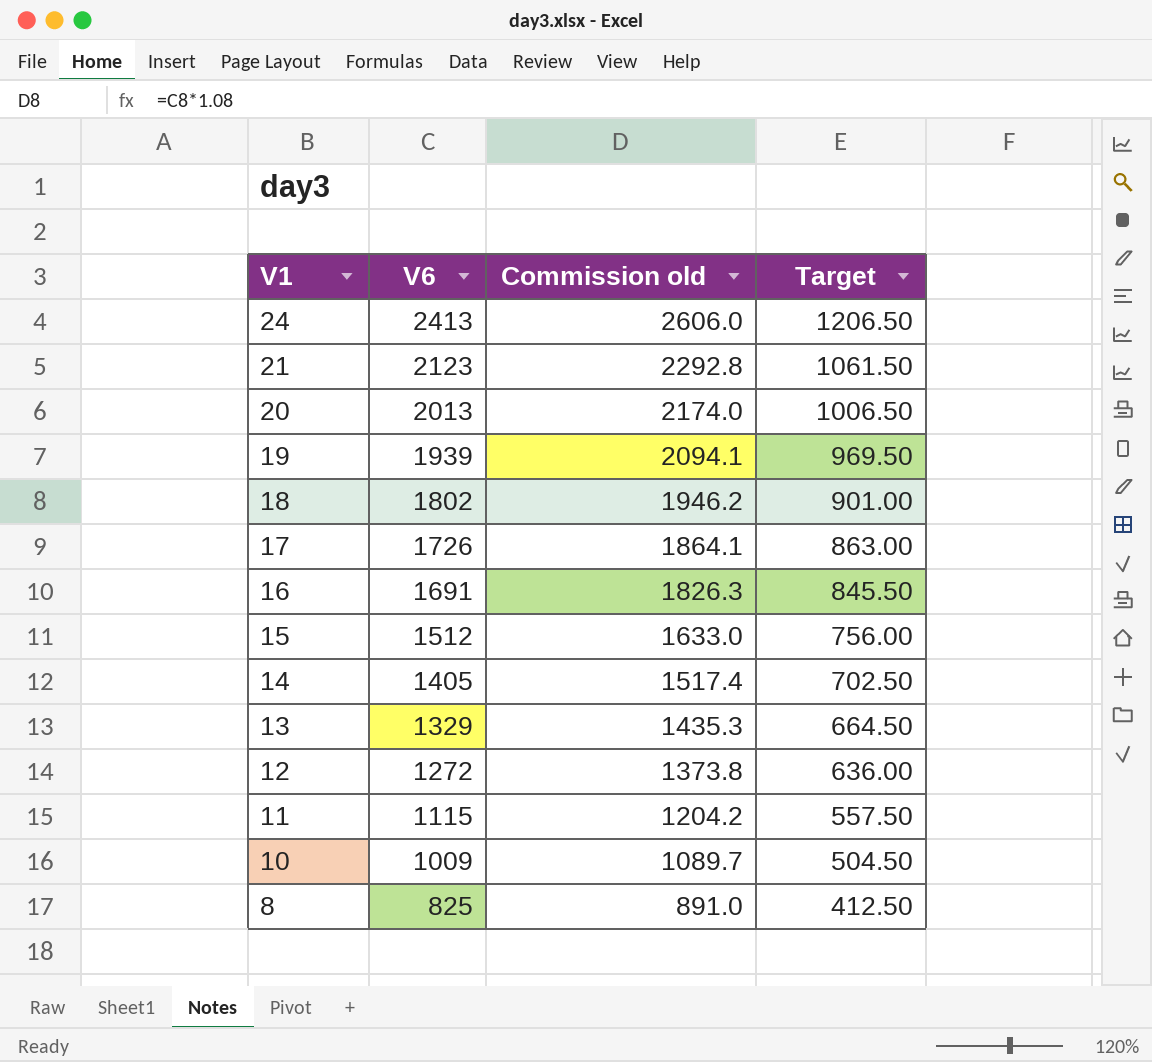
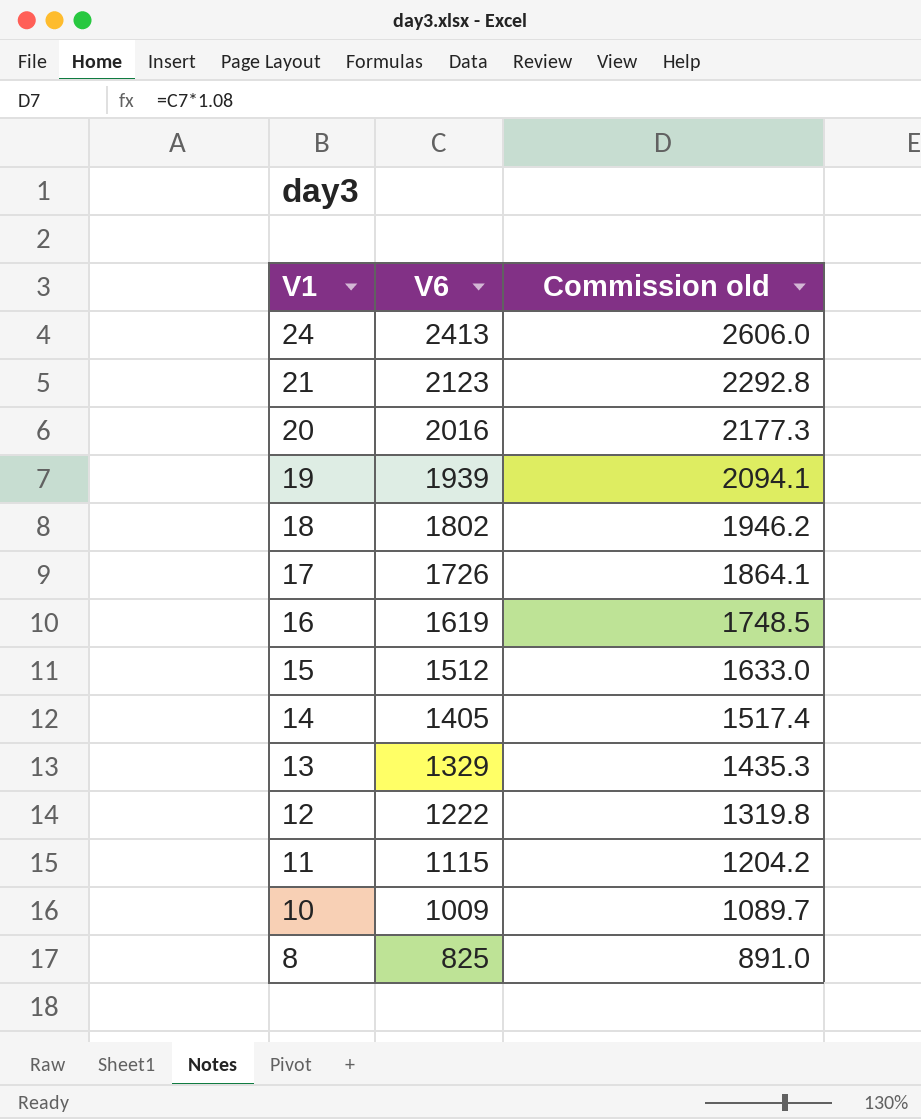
column Target | formula: [V6] * 0.5 -> none
20 | V6: 2013 -> 2016
20 | Commission old: 2174.0 -> 2177.3
16 | V6: 1691 -> 1619
16 | Commission old: 1826.3 -> 1748.5
12 | V6: 1272 -> 1222
12 | Commission old: 1373.8 -> 1319.8

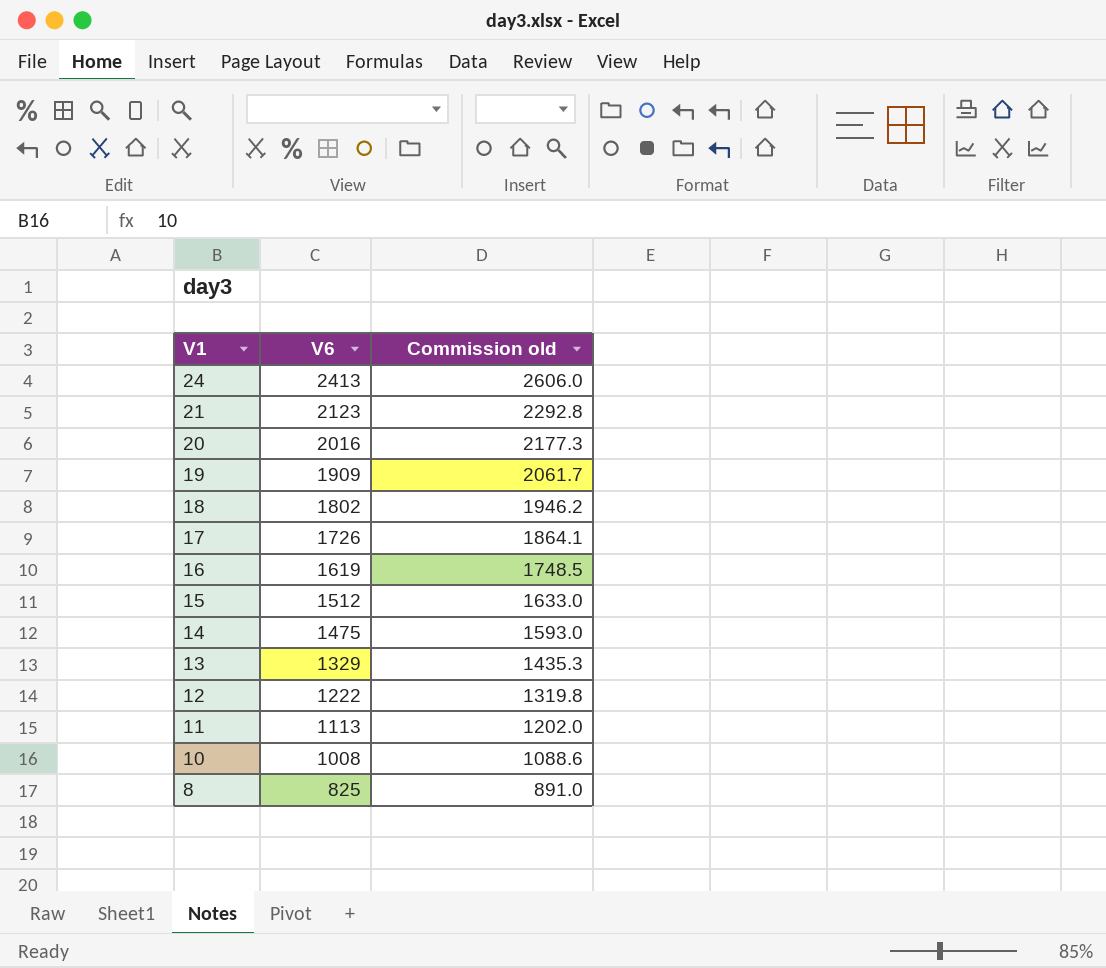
19 | V6: 1939 -> 1909
19 | Commission old: 2094.1 -> 2061.7
14 | V6: 1405 -> 1475
14 | Commission old: 1517.4 -> 1593.0
11 | V6: 1115 -> 1113
11 | Commission old: 1204.2 -> 1202.0
10 | V6: 1009 -> 1008
10 | Commission old: 1089.7 -> 1088.6

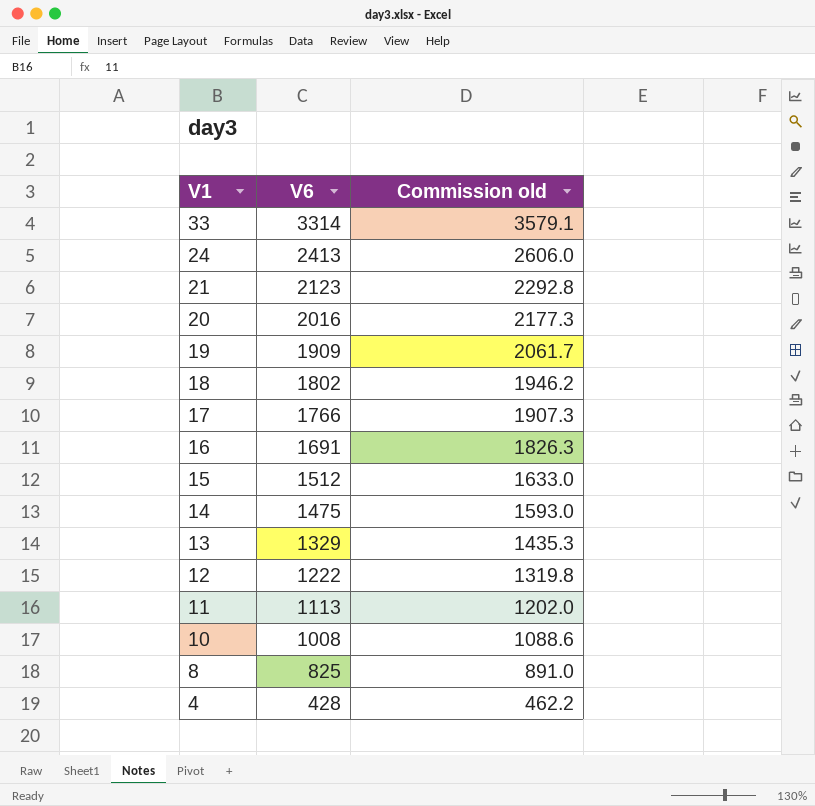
row 33: none -> 3314 | 3579.1
17 | V6: 1726 -> 1766
17 | Commission old: 1864.1 -> 1907.3
16 | V6: 1619 -> 1691
16 | Commission old: 1748.5 -> 1826.3
row 4: none -> 428 | 462.2

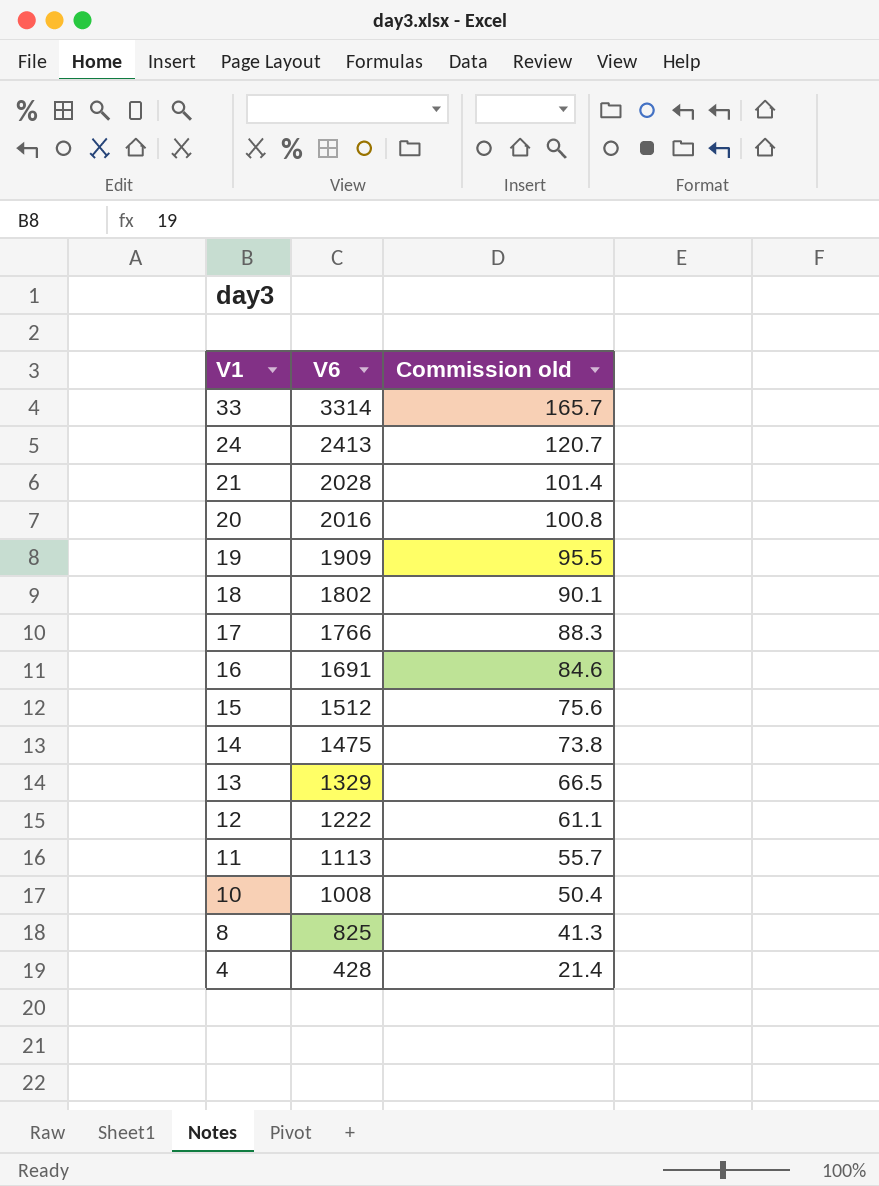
column Commission old | formula: [V6] * 1.08 -> [V6] * 0.05
21 | V6: 2123 -> 2028

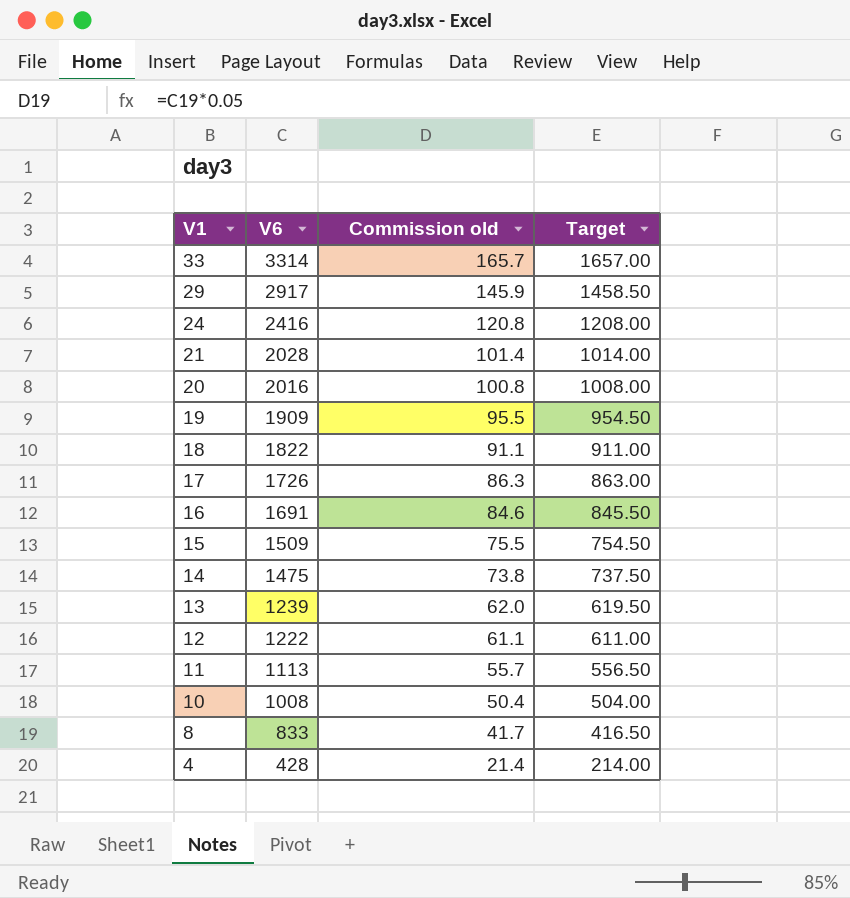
column Target | formula: none -> [V6] * 0.5
row 29: none -> 2917 | 145.9 | 1458.50
24 | V6: 2413 -> 2416
24 | Commission old: 120.7 -> 120.8
18 | V6: 1802 -> 1822
18 | Commission old: 90.1 -> 91.1
17 | V6: 1766 -> 1726
17 | Commission old: 88.3 -> 86.3
15 | V6: 1512 -> 1509
15 | Commission old: 75.6 -> 75.5
13 | V6: 1329 -> 1239
13 | Commission old: 66.5 -> 62.0
8 | V6: 825 -> 833
8 | Commission old: 41.3 -> 41.7

